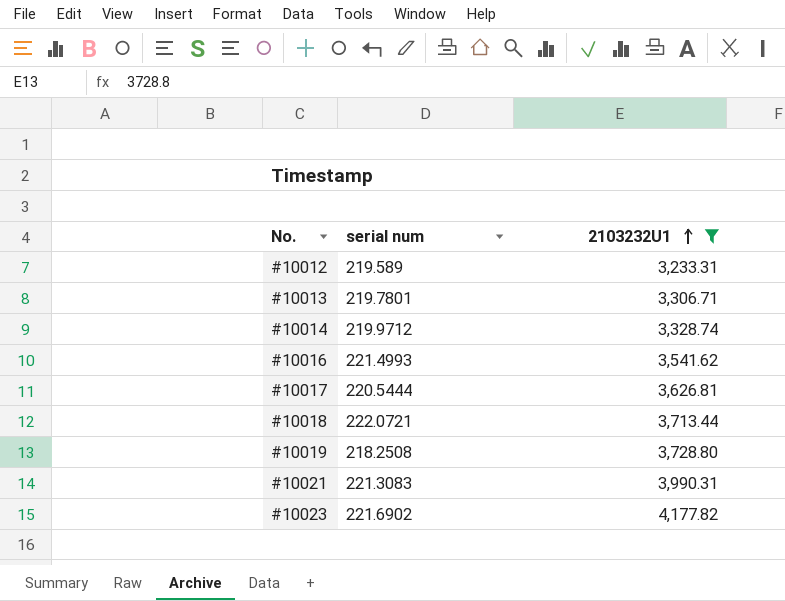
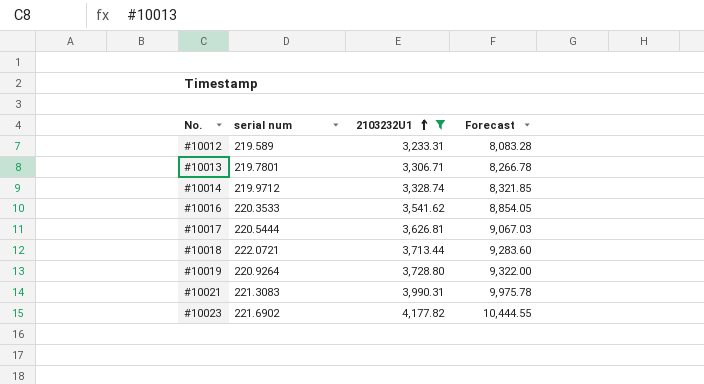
column Forecast | formula: none -> [2103232U1] * 2.5
#10016 | serial num: 221.4993 -> 220.3533
#10019 | serial num: 218.2508 -> 220.9264

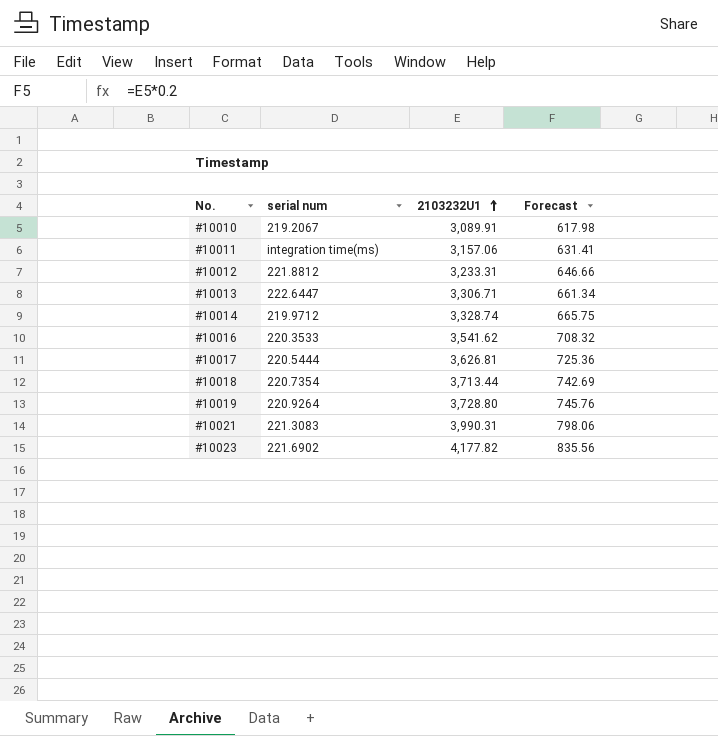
filter: 2103232U1 >= 3,233.31 -> none
column Forecast | formula: [2103232U1] * 2.5 -> [2103232U1] * 0.2
#10012 | serial num: 219.589 -> 221.8812
#10013 | serial num: 219.7801 -> 222.6447
#10018 | serial num: 222.0721 -> 220.7354

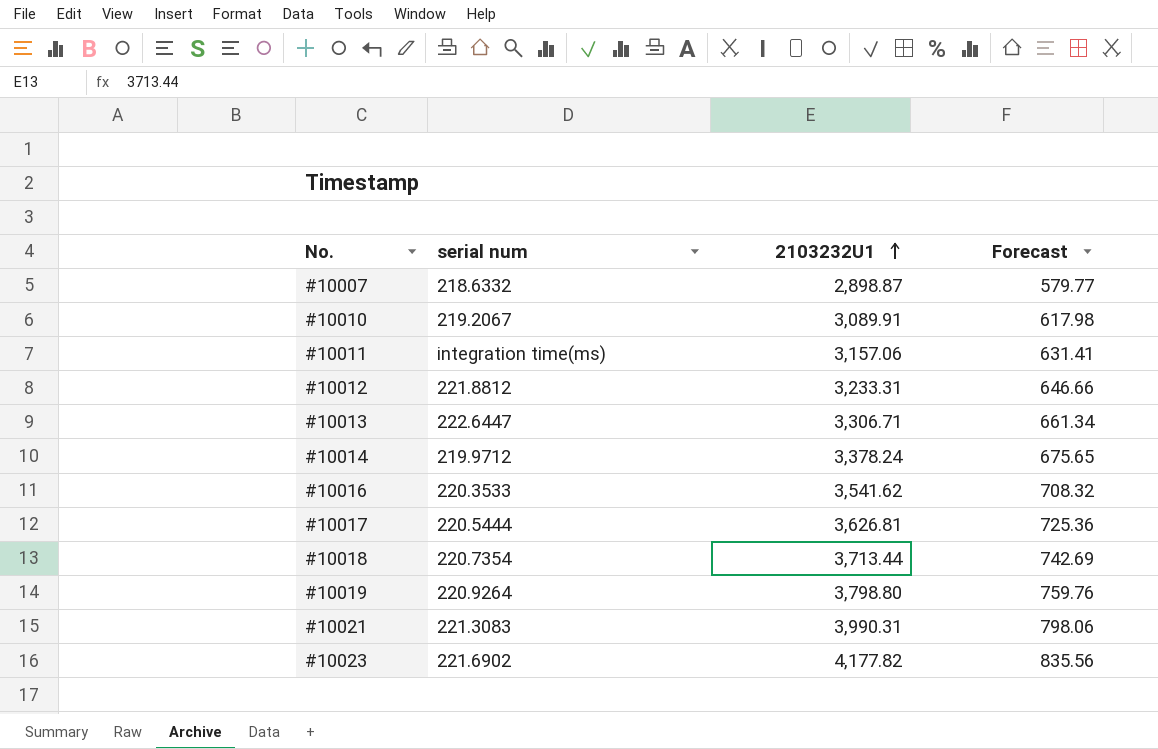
row #10007: none -> 218.6332 | 2,898.87 | 579.77
#10014 | 2103232U1: 3,328.74 -> 3,378.24
#10014 | Forecast: 665.75 -> 675.65
#10019 | 2103232U1: 3,728.80 -> 3,798.80
#10019 | Forecast: 745.76 -> 759.76

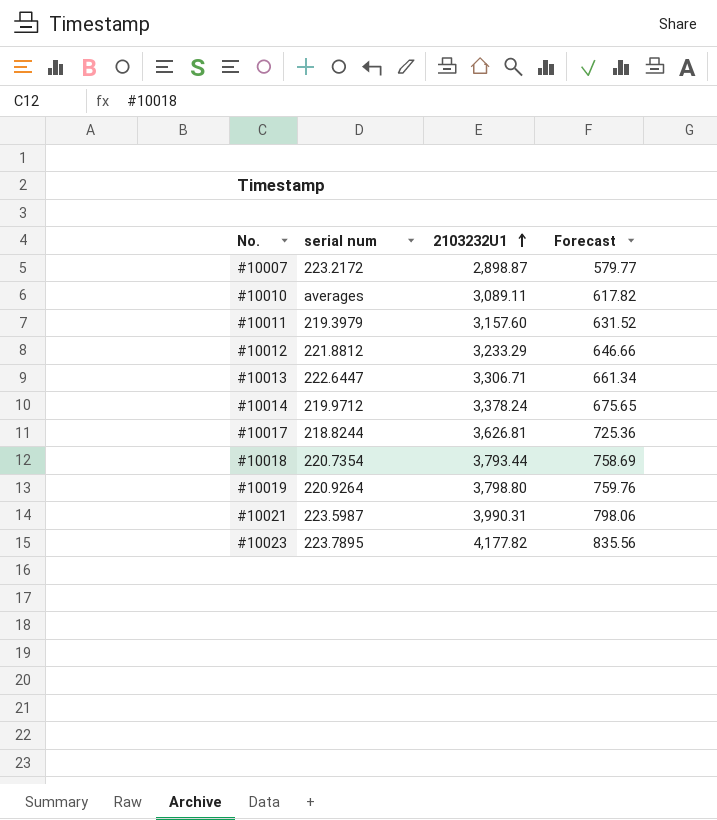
row #10016: 220.3533 | 3,541.62 | 708.32 -> none
#10007 | serial num: 218.6332 -> 223.2172
#10010 | serial num: 219.2067 -> averages
#10010 | 2103232U1: 3,089.91 -> 3,089.11
#10010 | Forecast: 617.98 -> 617.82
#10011 | serial num: integration time(ms) -> 219.3979
#10011 | 2103232U1: 3,157.06 -> 3,157.60
#10011 | Forecast: 631.41 -> 631.52
#10012 | 2103232U1: 3,233.31 -> 3,233.29
#10017 | serial num: 220.5444 -> 218.8244
#10018 | 2103232U1: 3,713.44 -> 3,793.44
#10018 | Forecast: 742.69 -> 758.69
#10021 | serial num: 221.3083 -> 223.5987
#10023 | serial num: 221.6902 -> 223.7895

